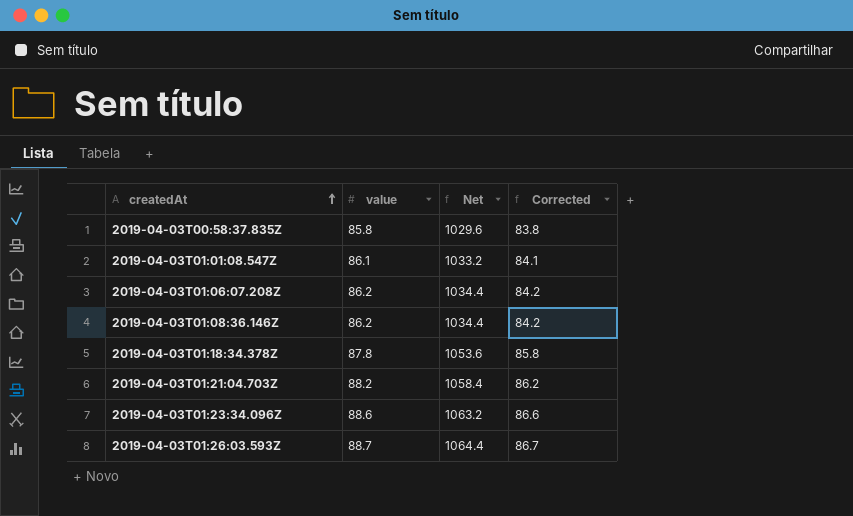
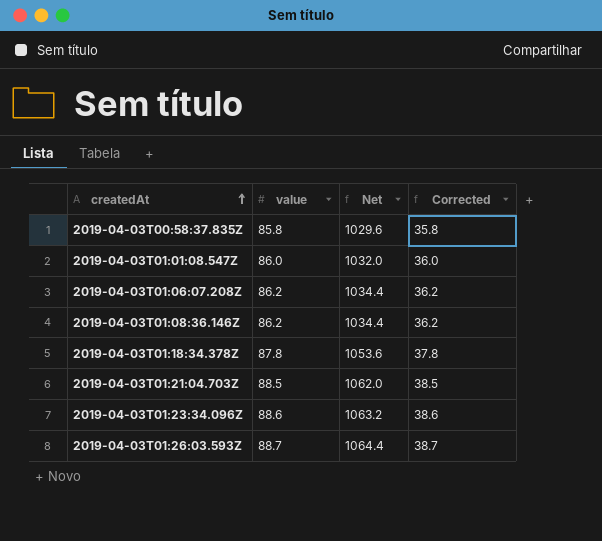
column Corrected | formula: [value] - 2 -> [value] - 50
2019-04-03T01:01:08.547Z | value: 86.1 -> 86.0
2019-04-03T01:01:08.547Z | Net: 1033.2 -> 1032.0
2019-04-03T01:21:04.703Z | value: 88.2 -> 88.5
2019-04-03T01:21:04.703Z | Net: 1058.4 -> 1062.0

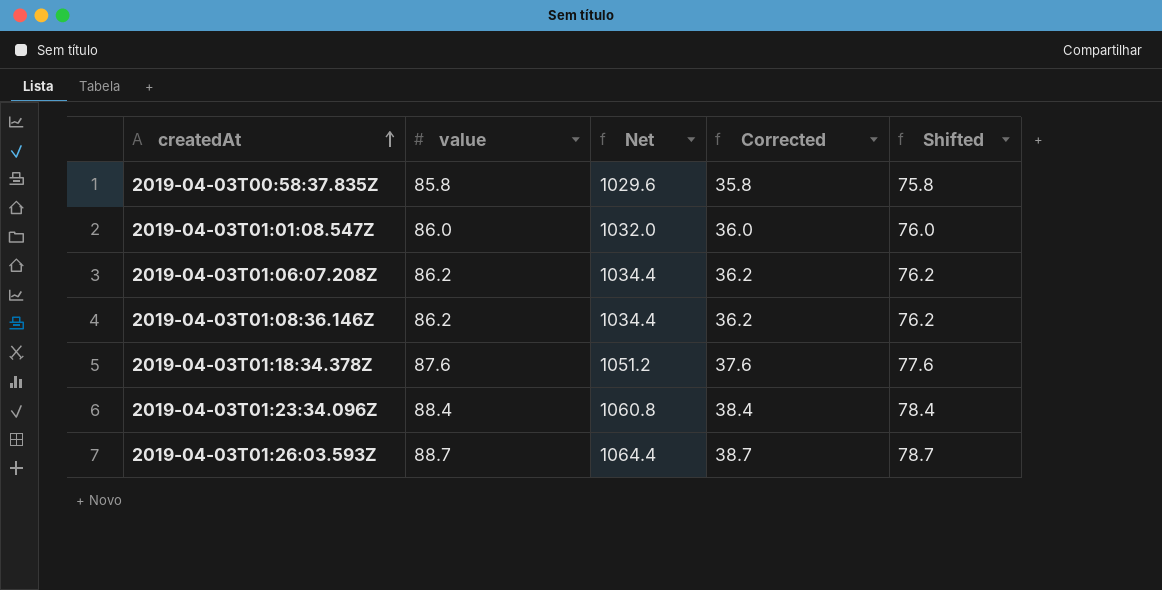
column Shifted | formula: none -> [value] - 10
row 2019-04-03T01:21:04.703Z: 88.5 | 1062.0 | 38.5 -> none
2019-04-03T01:18:34.378Z | value: 87.8 -> 87.6
2019-04-03T01:18:34.378Z | Net: 1053.6 -> 1051.2
2019-04-03T01:18:34.378Z | Corrected: 37.8 -> 37.6
2019-04-03T01:23:34.096Z | value: 88.6 -> 88.4
2019-04-03T01:23:34.096Z | Net: 1063.2 -> 1060.8
2019-04-03T01:23:34.096Z | Corrected: 38.6 -> 38.4

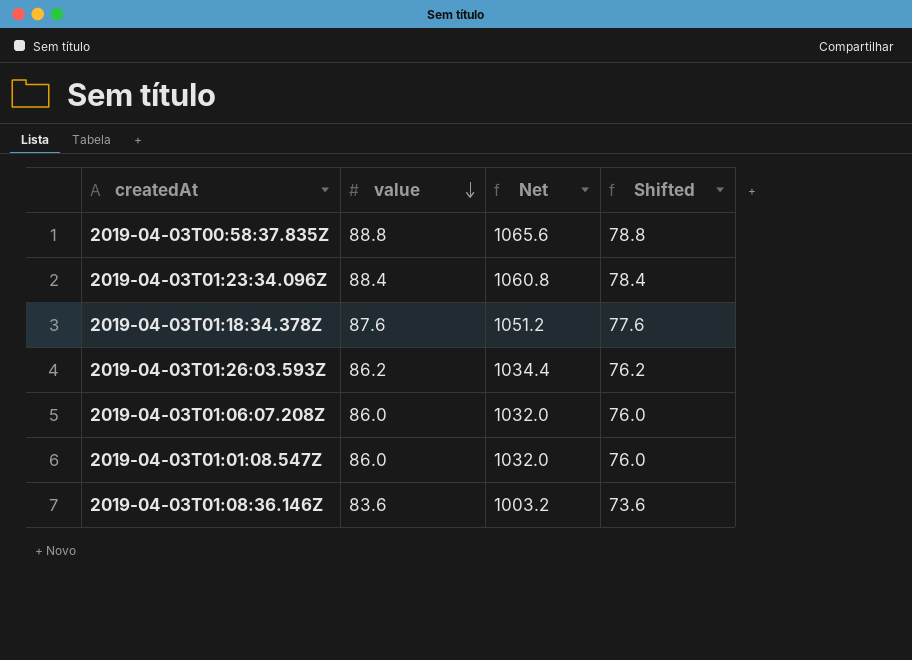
row order: createdAt ascending -> value descending
column Corrected | formula: [value] - 50 -> none
2019-04-03T00:58:37.835Z | value: 85.8 -> 88.8
2019-04-03T00:58:37.835Z | Net: 1029.6 -> 1065.6
2019-04-03T00:58:37.835Z | Shifted: 75.8 -> 78.8
2019-04-03T01:26:03.593Z | value: 88.7 -> 86.2
2019-04-03T01:26:03.593Z | Net: 1064.4 -> 1034.4
2019-04-03T01:26:03.593Z | Shifted: 78.7 -> 76.2
2019-04-03T01:06:07.208Z | value: 86.2 -> 86.0
2019-04-03T01:06:07.208Z | Net: 1034.4 -> 1032.0
2019-04-03T01:06:07.208Z | Shifted: 76.2 -> 76.0
2019-04-03T01:08:36.146Z | value: 86.2 -> 83.6
2019-04-03T01:08:36.146Z | Net: 1034.4 -> 1003.2
2019-04-03T01:08:36.146Z | Shifted: 76.2 -> 73.6

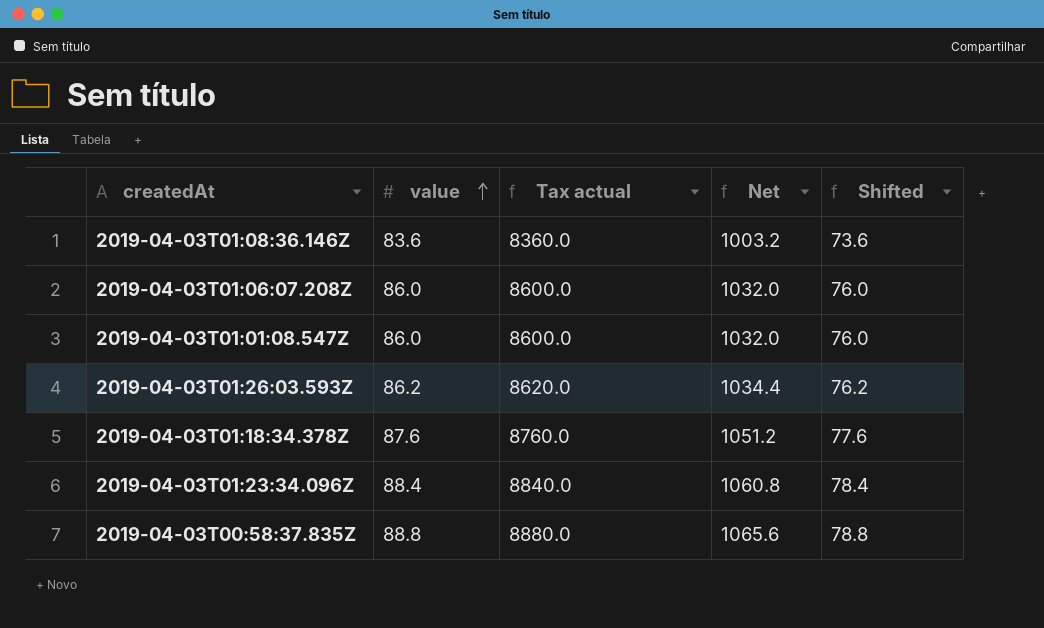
row order: value descending -> value ascending
column Tax actual | formula: none -> [value] * 100

